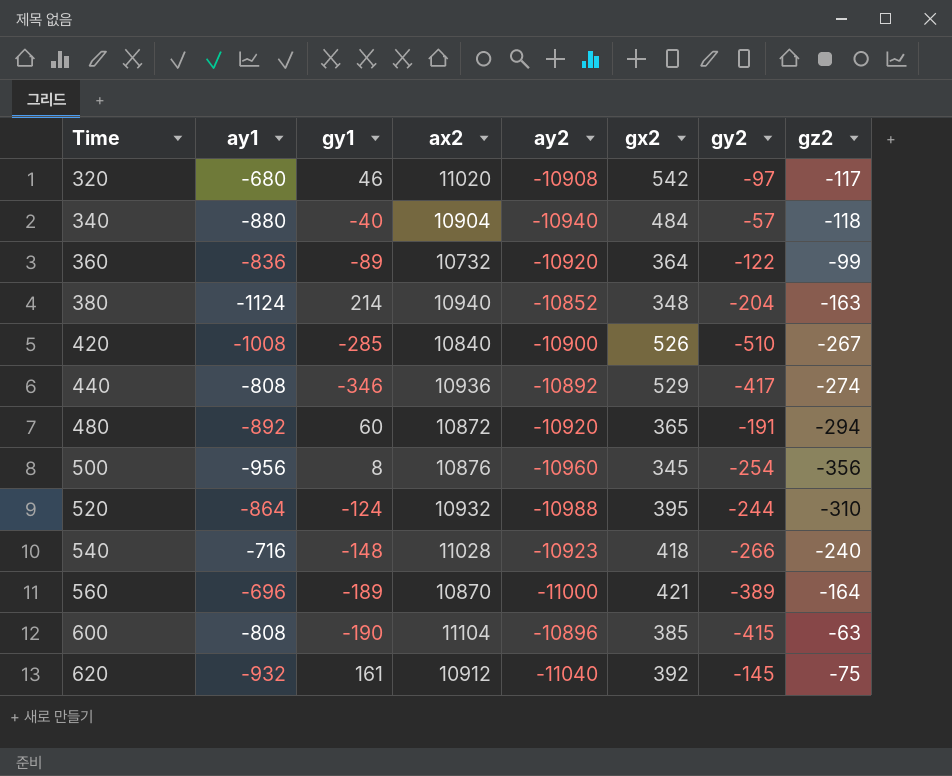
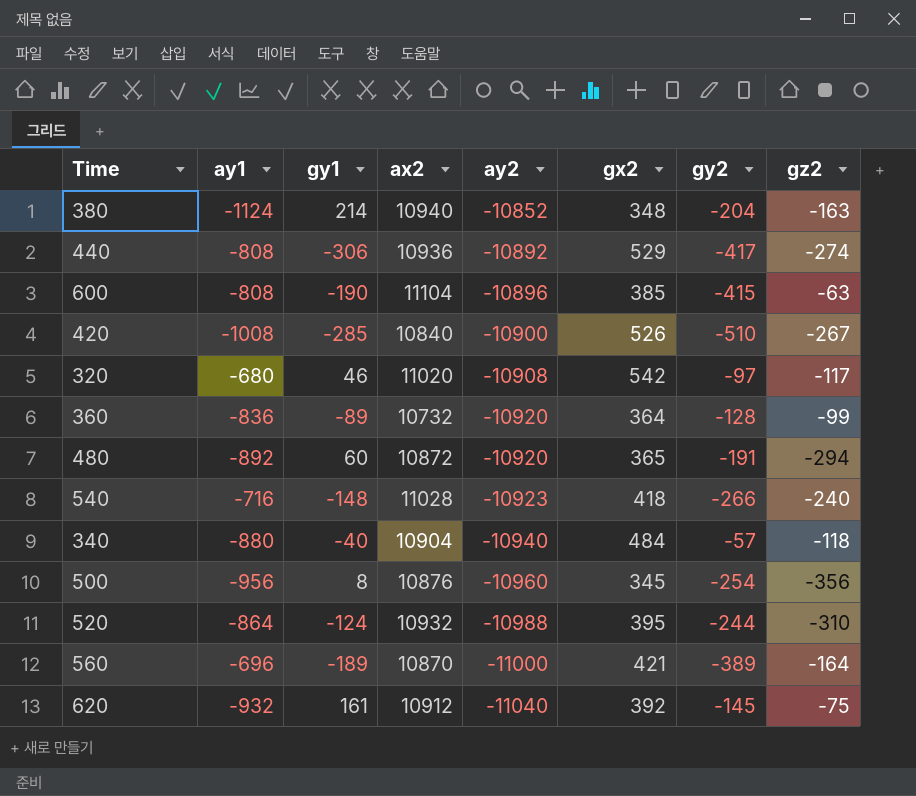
row order: Time ascending -> ay2 descending
440 | gy1: -346 -> -306
360 | gy2: -122 -> -128

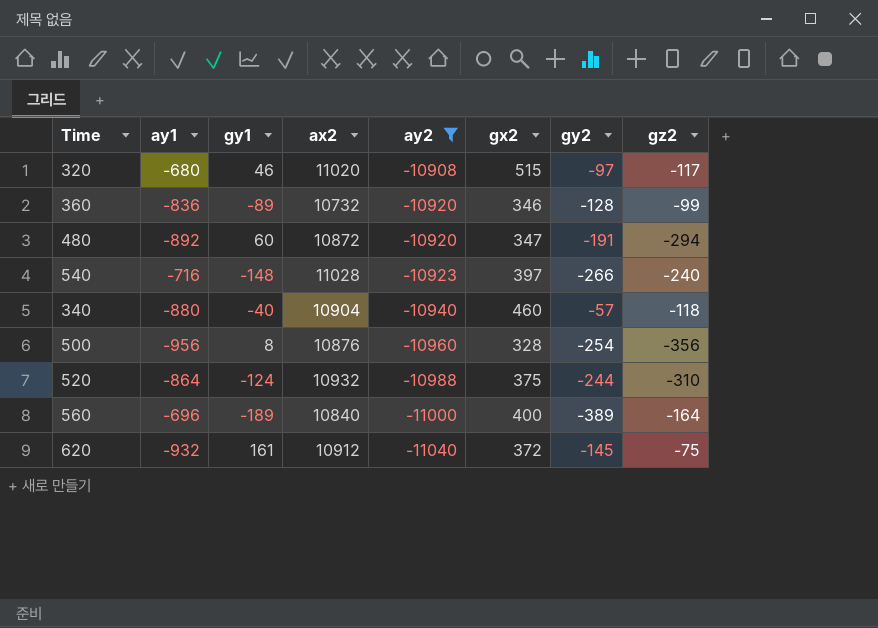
filter: none -> ay2 <= -10908
320 | gx2: 542 -> 515
360 | gx2: 364 -> 346
480 | gx2: 365 -> 347
540 | gx2: 418 -> 397
340 | gx2: 484 -> 460
500 | gx2: 345 -> 328
520 | gx2: 395 -> 375
560 | ax2: 10870 -> 10840
560 | gx2: 421 -> 400
620 | gx2: 392 -> 372

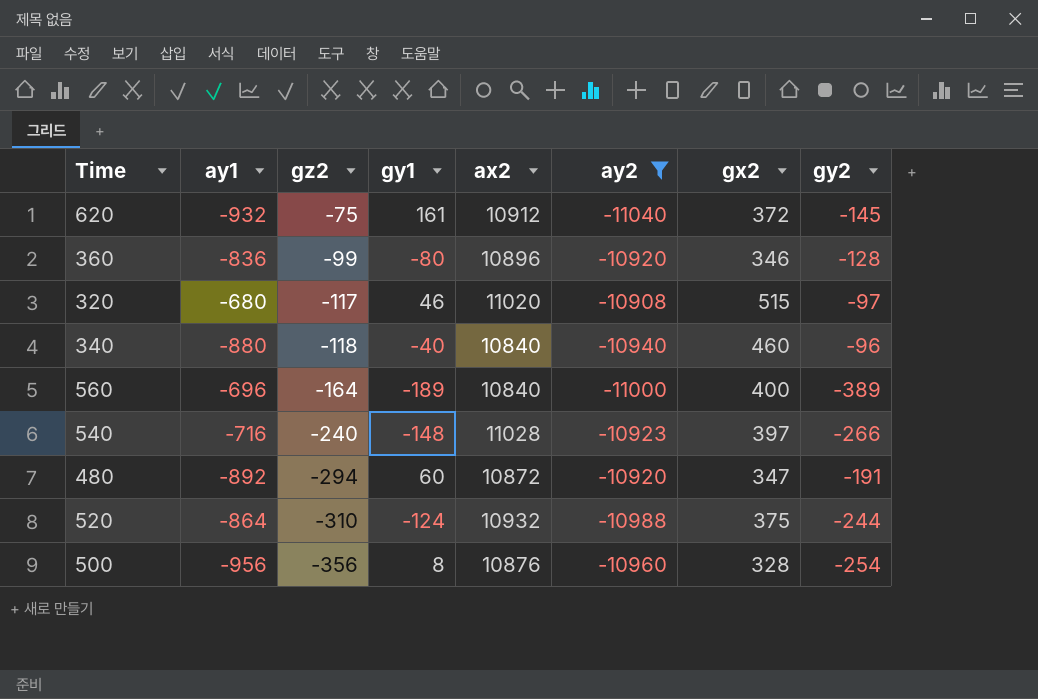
row order: ay2 descending -> gz2 descending
column gz2 | position: 8 -> 3
360 | gy1: -89 -> -80
360 | ax2: 10732 -> 10896
340 | ax2: 10904 -> 10840
340 | gy2: -57 -> -96

